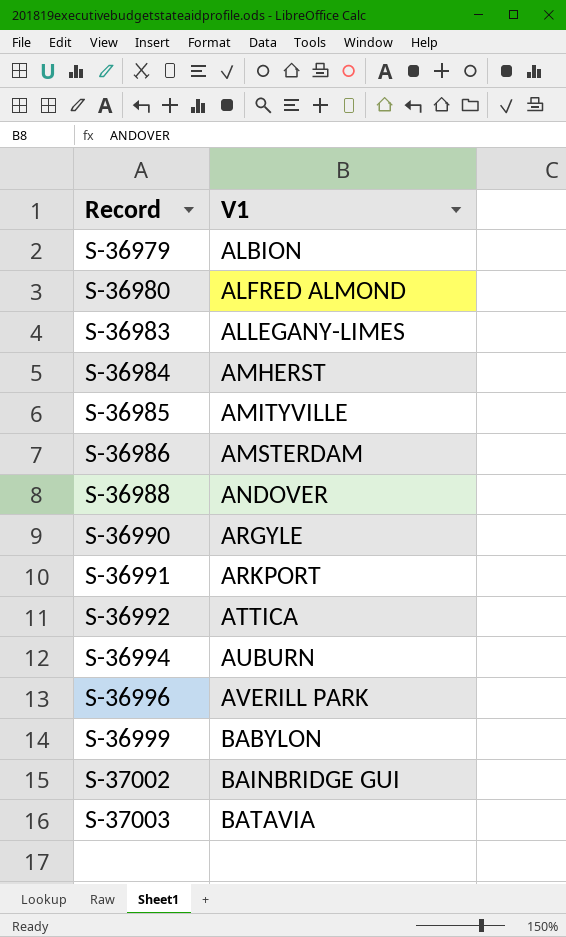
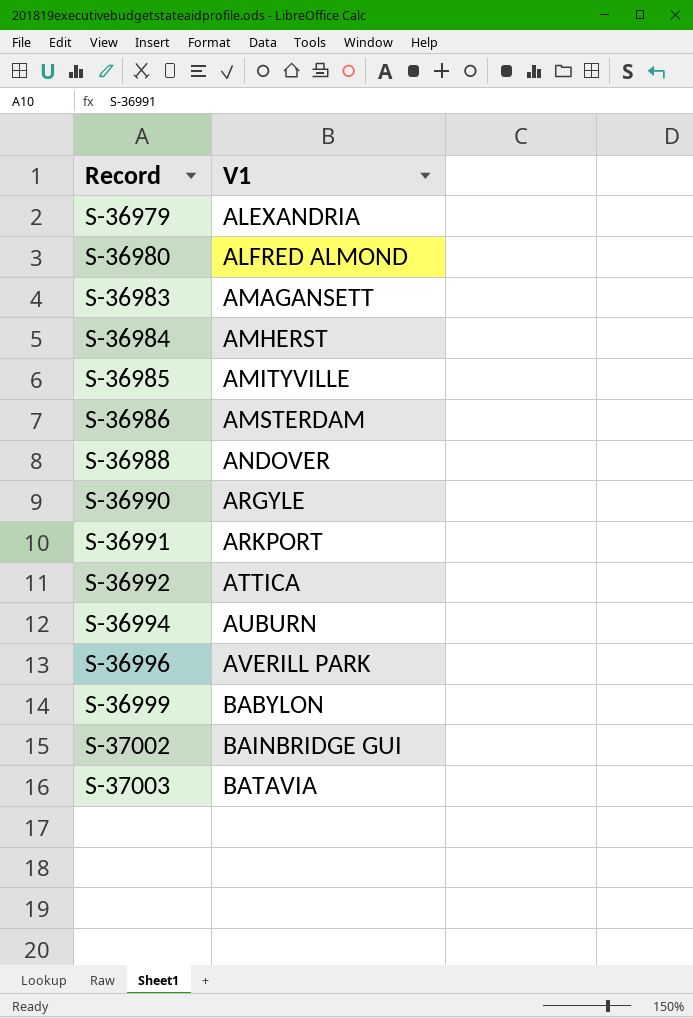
S-36979 | V1: ALBION -> ALEXANDRIA
S-36983 | V1: ALLEGANY-LIMES -> AMAGANSETT

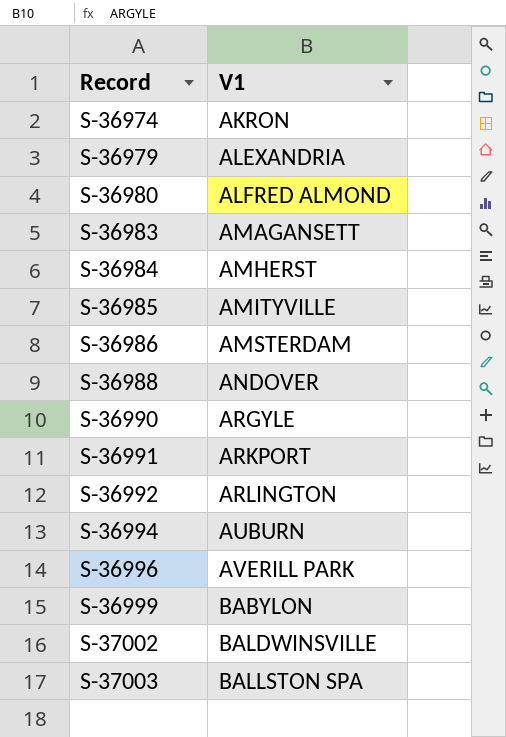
row S-36974: none -> AKRON
S-36992 | V1: ATTICA -> ARLINGTON
S-37002 | V1: BAINBRIDGE GUI -> BALDWINSVILLE
S-37003 | V1: BATAVIA -> BALLSTON SPA

